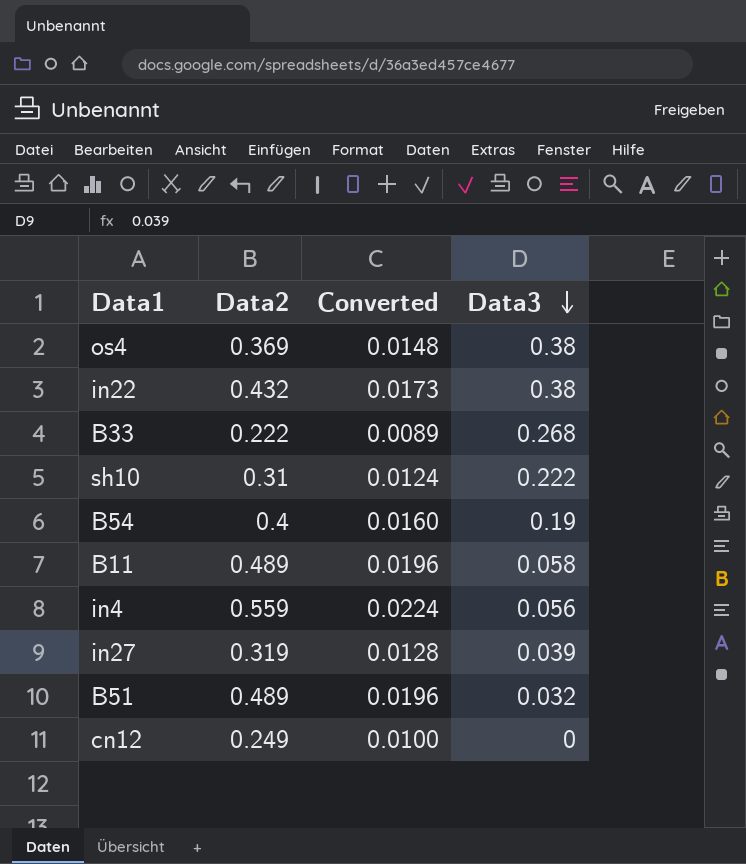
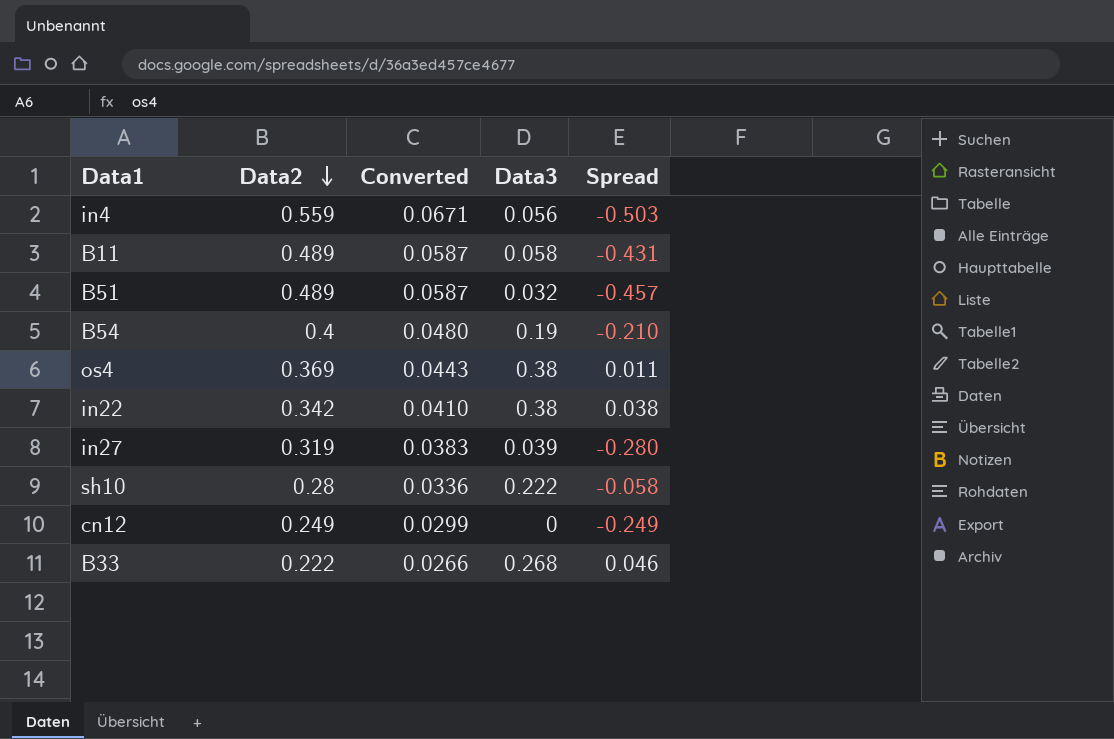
row order: Data3 descending -> Data2 descending
column Converted | formula: [Data2] * 0.04 -> [Data2] * 0.12
column Spread | formula: none -> [Data3] - [Data2]
in22 | Data2: 0.432 -> 0.342
sh10 | Data2: 0.31 -> 0.28

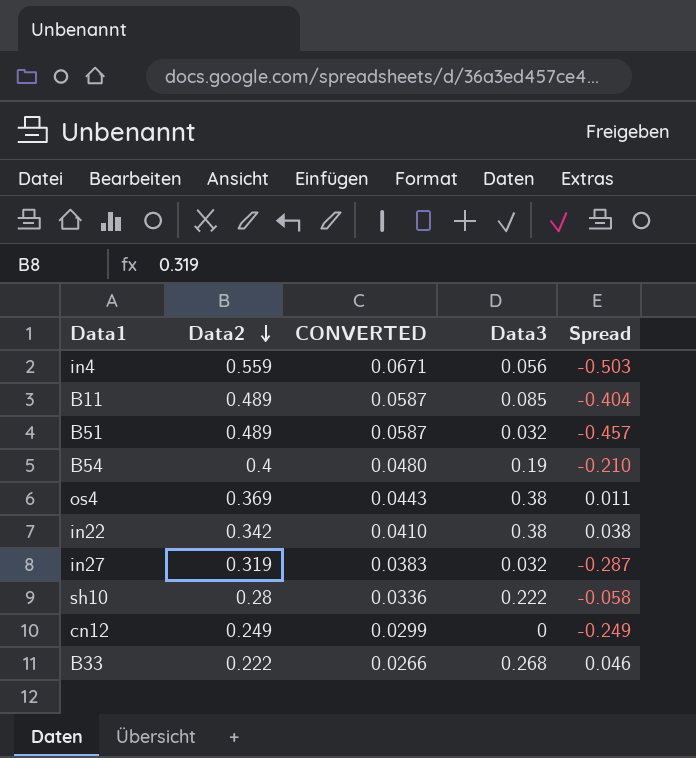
column name: Converted -> CONVERTED
B11 | Data3: 0.058 -> 0.085
B11 | Spread: -0.431 -> -0.404
in27 | Data3: 0.039 -> 0.032
in27 | Spread: -0.280 -> -0.287

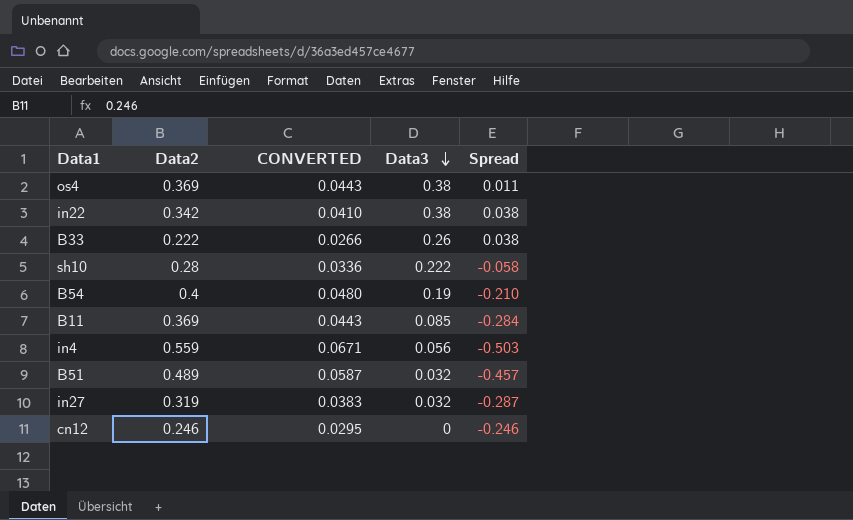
row order: Data2 descending -> Data3 descending
B33 | Data3: 0.268 -> 0.26
B33 | Spread: 0.046 -> 0.038
B11 | Data2: 0.489 -> 0.369
B11 | CONVERTED: 0.0587 -> 0.0443
B11 | Spread: -0.404 -> -0.284
cn12 | Data2: 0.249 -> 0.246
cn12 | CONVERTED: 0.0299 -> 0.0295
cn12 | Spread: -0.249 -> -0.246

